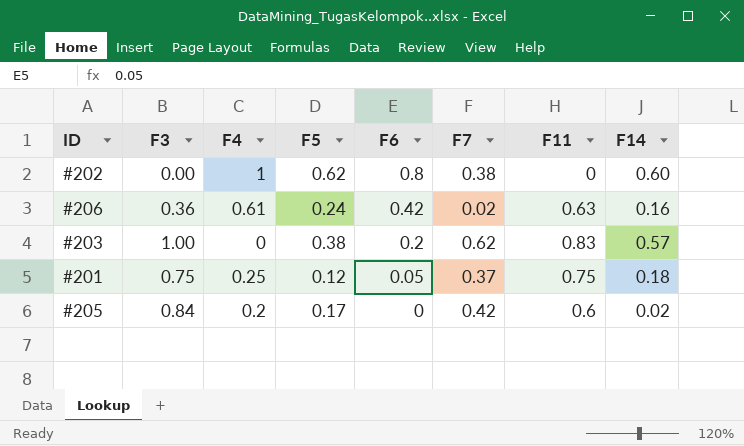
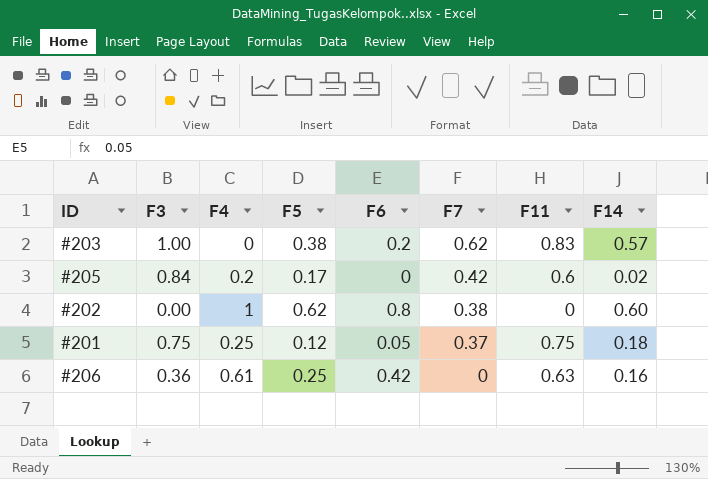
row order: F6 descending -> F7 descending
#206 | F5: 0.24 -> 0.25
#206 | F7: 0.02 -> 0

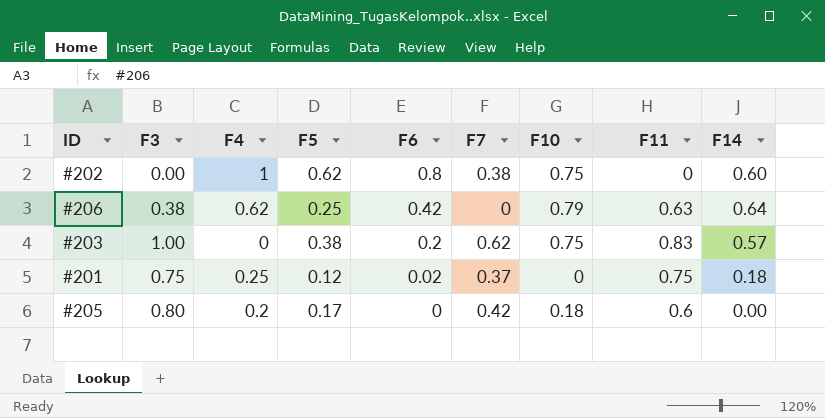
row order: F7 descending -> F6 descending
column F10 | position: none -> 7
#206 | F3: 0.36 -> 0.38
#206 | F4: 0.61 -> 0.62
#206 | F14: 0.16 -> 0.64
#201 | F6: 0.05 -> 0.02
#205 | F3: 0.84 -> 0.80
#205 | F14: 0.02 -> 0.00

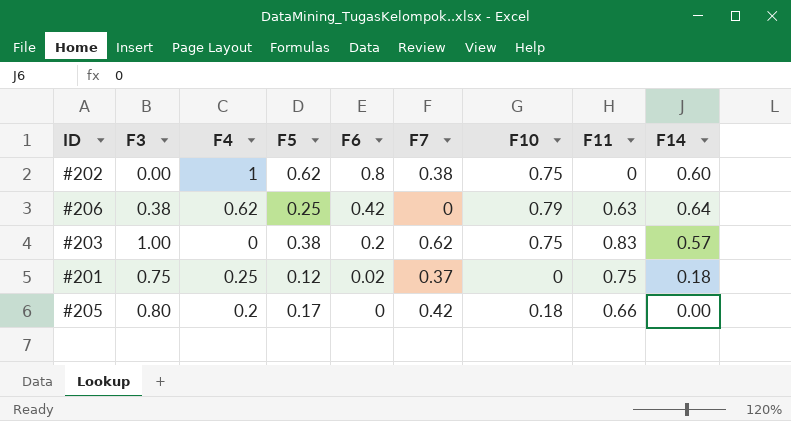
#205 | F11: 0.6 -> 0.66

